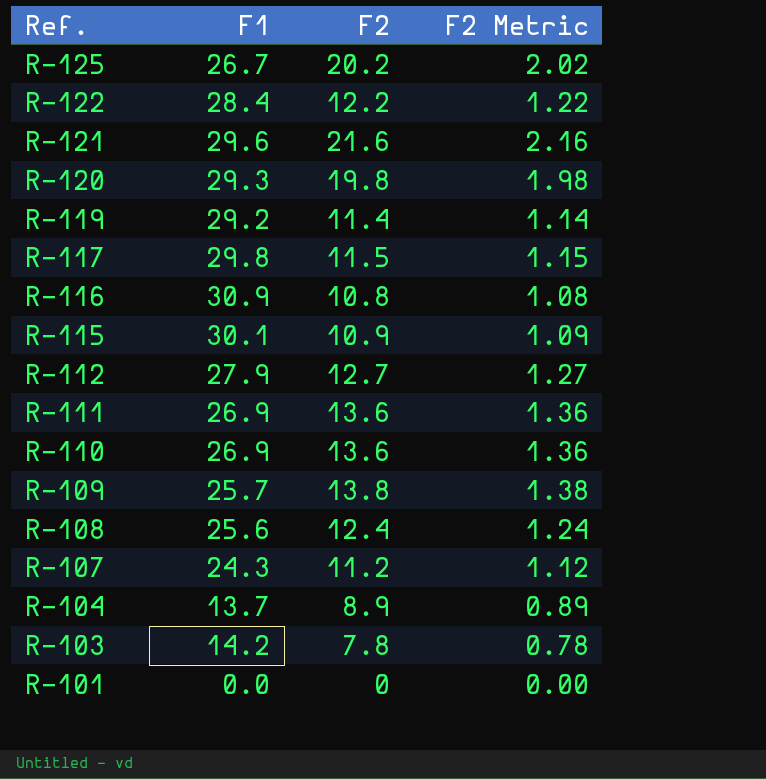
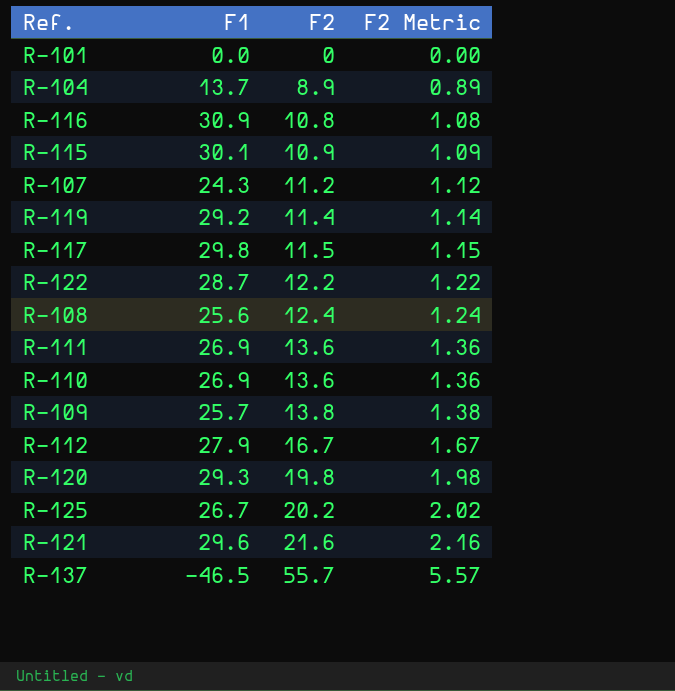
row order: Ref. descending -> F2 ascending
row R-103: 14.2 | 7.8 | 0.78 -> none
R-122 | F1: 28.4 -> 28.7
R-112 | F2: 12.7 -> 16.7
R-112 | F2 Metric: 1.27 -> 1.67
row R-137: none -> -46.5 | 55.7 | 5.57

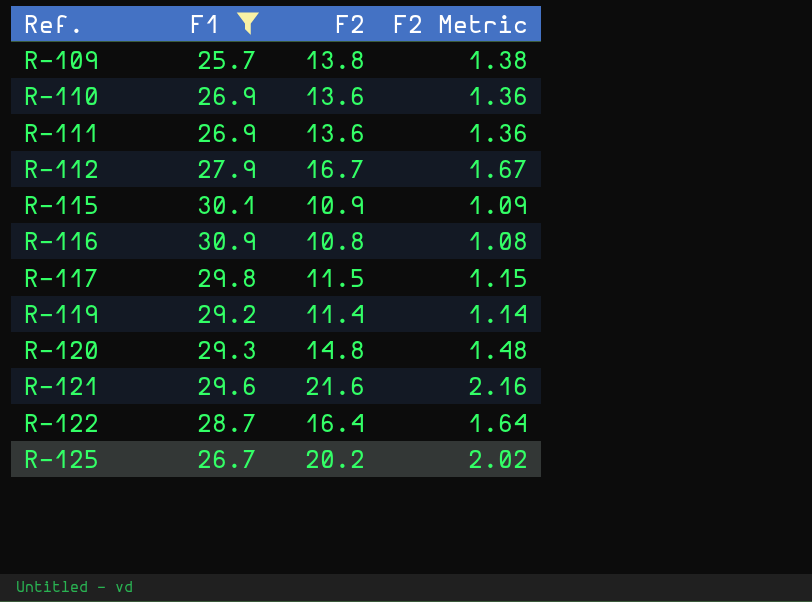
filter: none -> F1 >= 25.7
row order: F2 ascending -> Ref. ascending
R-120 | F2: 19.8 -> 14.8
R-120 | F2 Metric: 1.98 -> 1.48
R-122 | F2: 12.2 -> 16.4
R-122 | F2 Metric: 1.22 -> 1.64

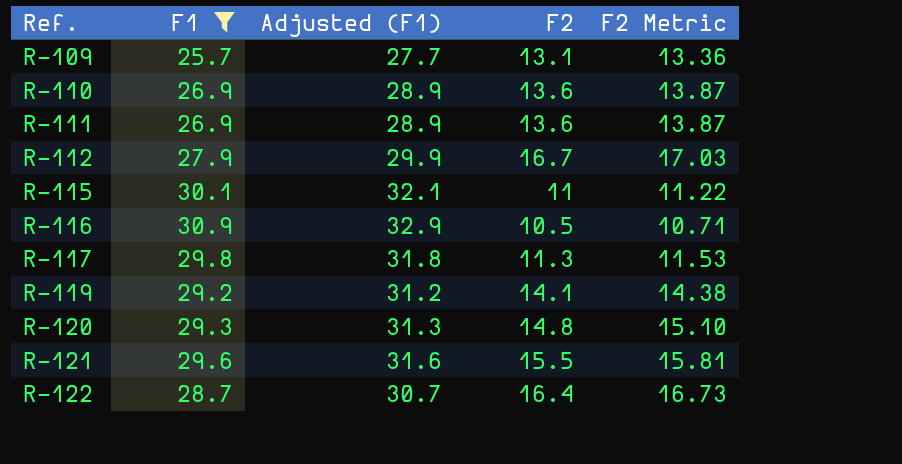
column Adjusted (F1) | formula: none -> [F1] + 2
column F2 Metric | formula: [F2] * 0.1 -> [F2] * 1.02
row R-125: 26.7 | 20.2 | 2.02 -> none
R-109 | F2: 13.8 -> 13.1
R-115 | F2: 10.9 -> 11
R-116 | F2: 10.8 -> 10.5
R-117 | F2: 11.5 -> 11.3
R-119 | F2: 11.4 -> 14.1
R-121 | F2: 21.6 -> 15.5

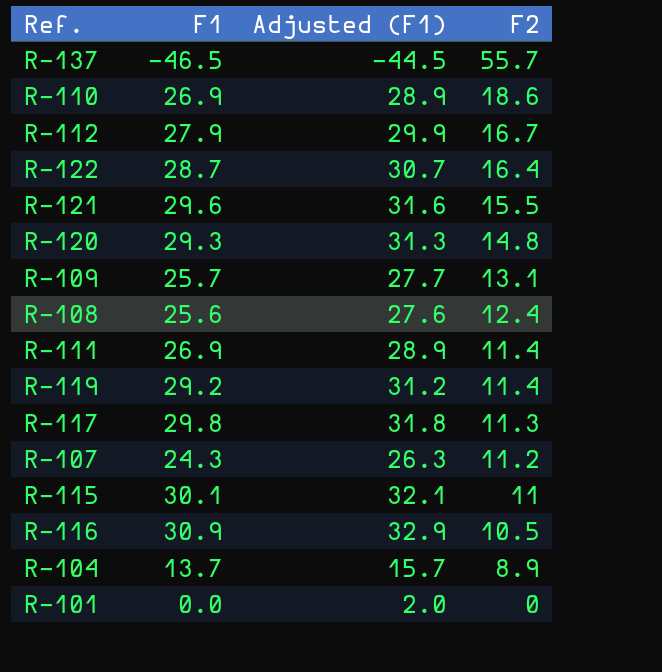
filter: F1 >= 25.7 -> none
row order: Ref. ascending -> F2 descending
column F2 Metric | formula: [F2] * 1.02 -> none
R-110 | F2: 13.6 -> 18.6
R-111 | F2: 13.6 -> 11.4
R-119 | F2: 14.1 -> 11.4

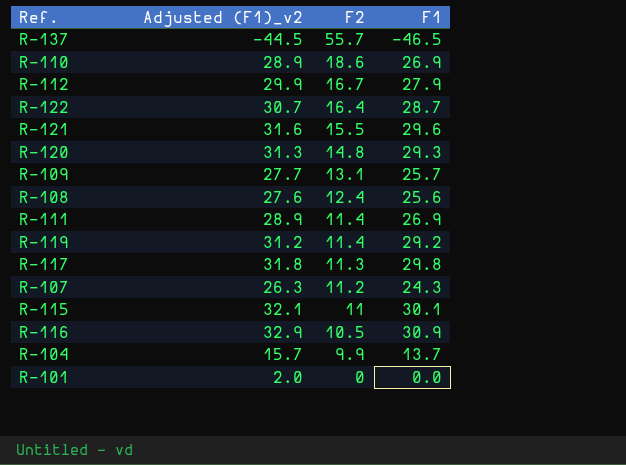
column name: Adjusted (F1) -> Adjusted (F1)_v2
column F1 | position: 2 -> 4
R-104 | F2: 8.9 -> 9.9

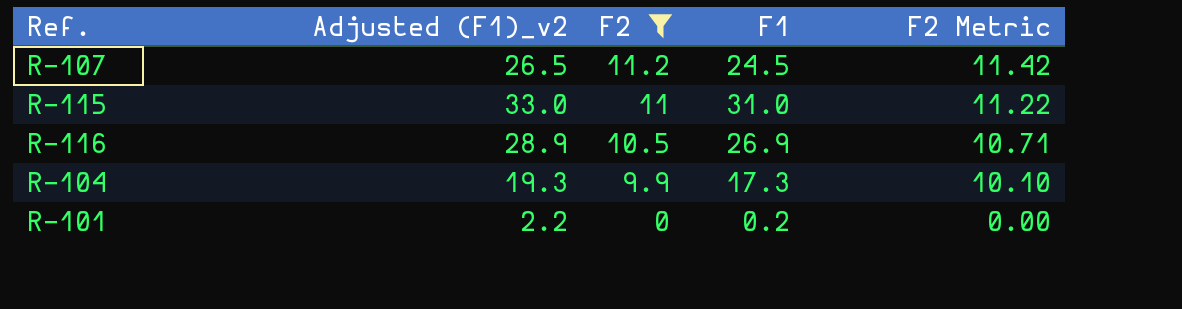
filter: none -> F2 <= 11.2
column F2 Metric | formula: none -> [F2] * 1.02
R-107 | Adjusted (F1)_v2: 26.3 -> 26.5
R-107 | F1: 24.3 -> 24.5
R-115 | Adjusted (F1)_v2: 32.1 -> 33.0
R-115 | F1: 30.1 -> 31.0
R-116 | Adjusted (F1)_v2: 32.9 -> 28.9
R-116 | F1: 30.9 -> 26.9
R-104 | Adjusted (F1)_v2: 15.7 -> 19.3
R-104 | F1: 13.7 -> 17.3
R-101 | Adjusted (F1)_v2: 2.0 -> 2.2
R-101 | F1: 0.0 -> 0.2

